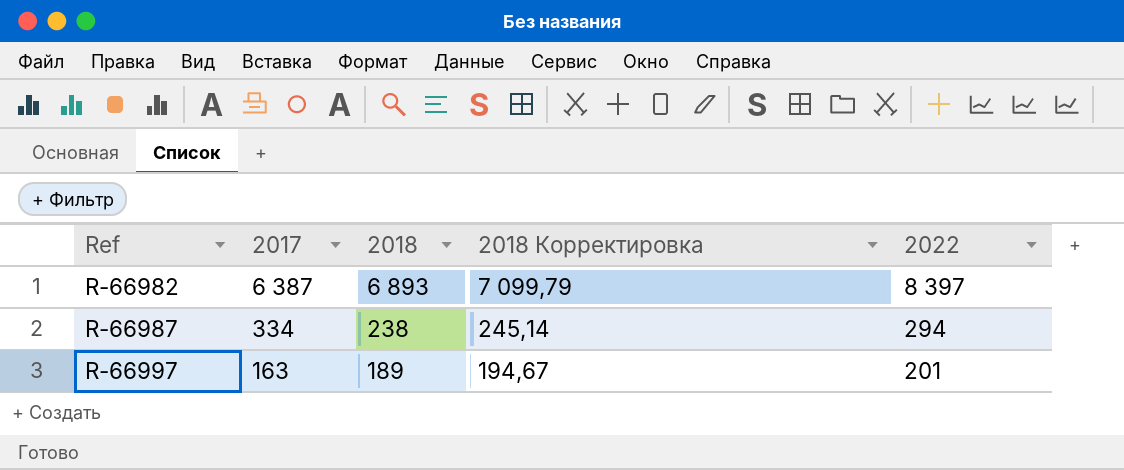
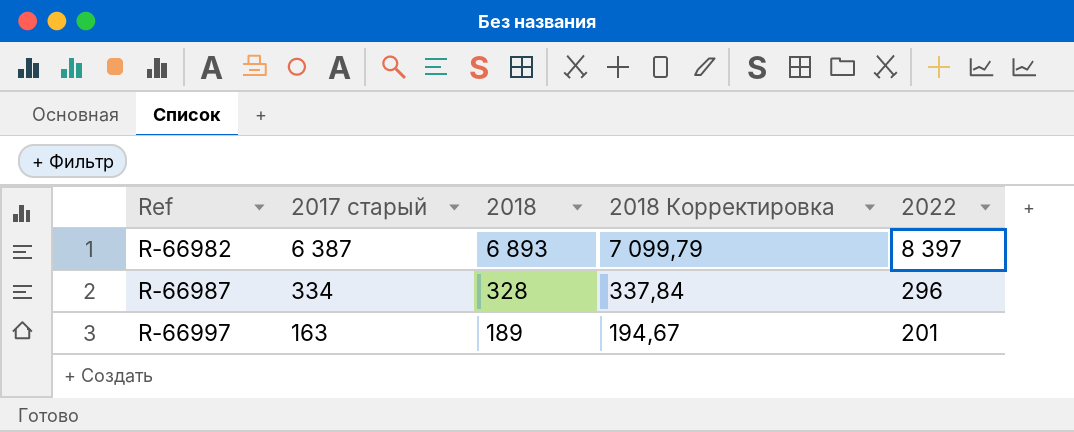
column name: 2017 -> 2017 старый
R-66987 | 2018: 238 -> 328
R-66987 | 2018 Корректировка: 245,14 -> 337,84
R-66987 | 2022: 294 -> 296

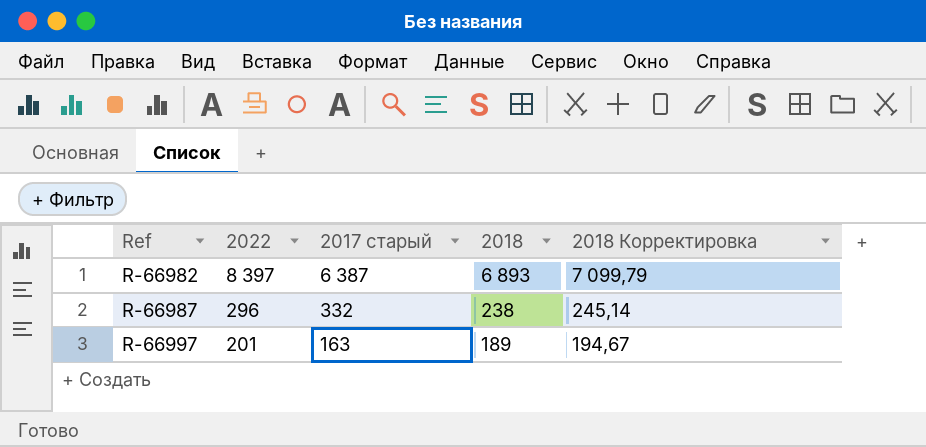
column 2022 | position: 5 -> 2
R-66987 | 2017 старый: 334 -> 332
R-66987 | 2018: 328 -> 238
R-66987 | 2018 Корректировка: 337,84 -> 245,14

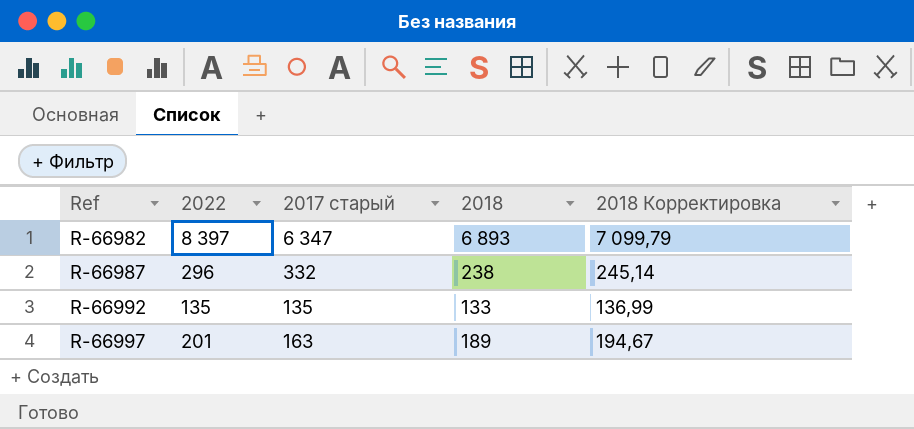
R-66982 | 2017 старый: 6 387 -> 6 347
row R-66992: none -> 135 | 135 | 133 | 136,99

